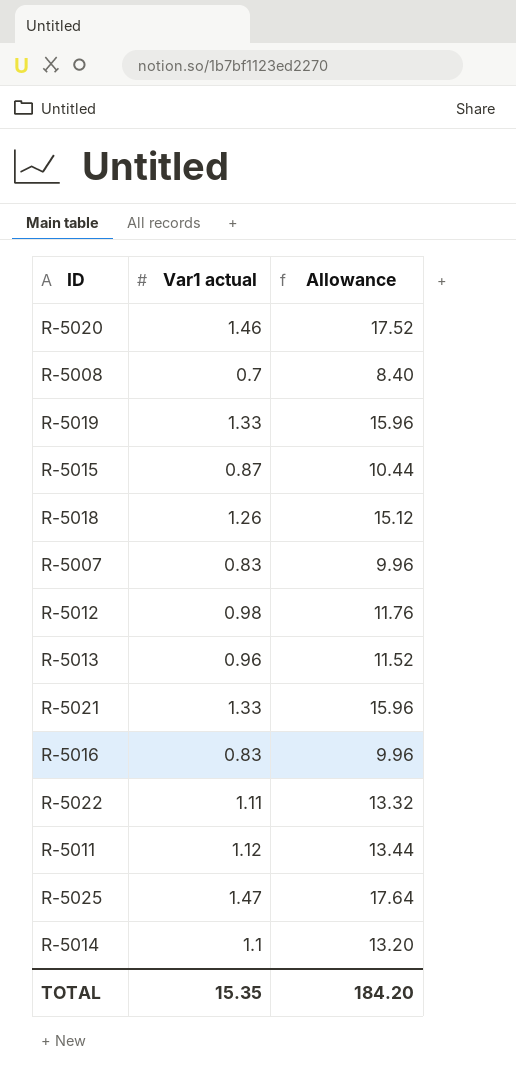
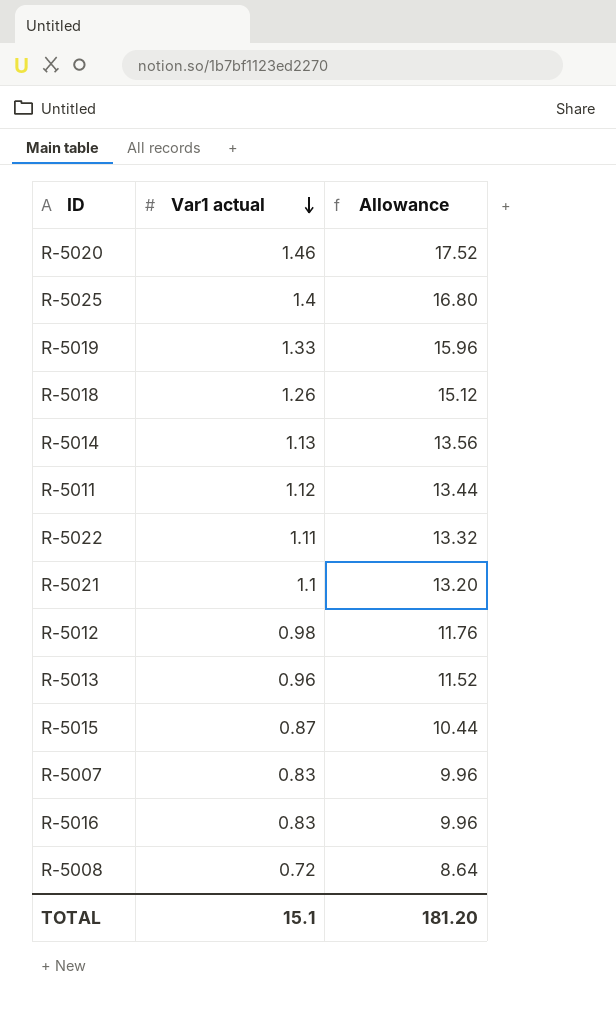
row order: none -> Var1 actual descending
R-5025 | Var1 actual: 1.47 -> 1.4
R-5025 | Allowance: 17.64 -> 16.80
R-5014 | Var1 actual: 1.1 -> 1.13
R-5014 | Allowance: 13.20 -> 13.56
R-5021 | Var1 actual: 1.33 -> 1.1
R-5021 | Allowance: 15.96 -> 13.20
R-5008 | Var1 actual: 0.7 -> 0.72
R-5008 | Allowance: 8.40 -> 8.64
TOTAL | Var1 actual: 15.35 -> 15.1
TOTAL | Allowance: 184.20 -> 181.20

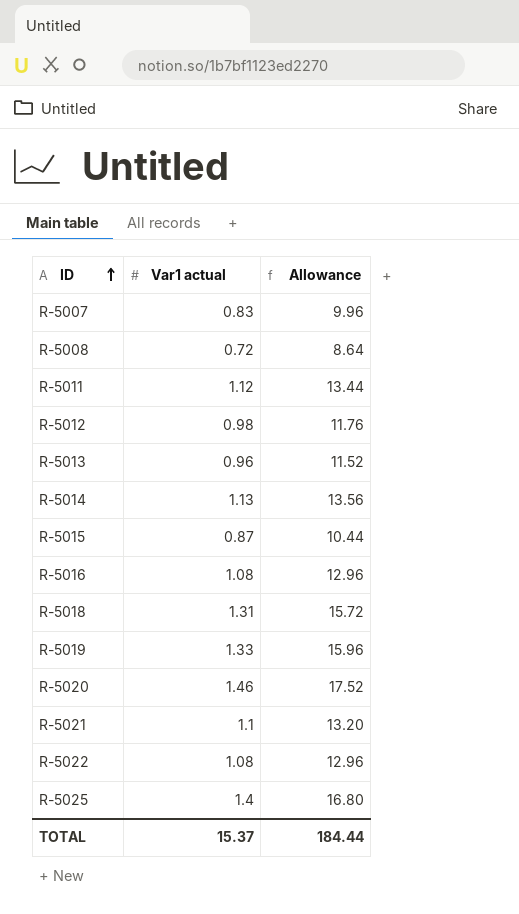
row order: Var1 actual descending -> ID ascending
R-5016 | Var1 actual: 0.83 -> 1.08
R-5016 | Allowance: 9.96 -> 12.96
R-5018 | Var1 actual: 1.26 -> 1.31
R-5018 | Allowance: 15.12 -> 15.72
R-5022 | Var1 actual: 1.11 -> 1.08
R-5022 | Allowance: 13.32 -> 12.96
TOTAL | Var1 actual: 15.1 -> 15.37
TOTAL | Allowance: 181.20 -> 184.44

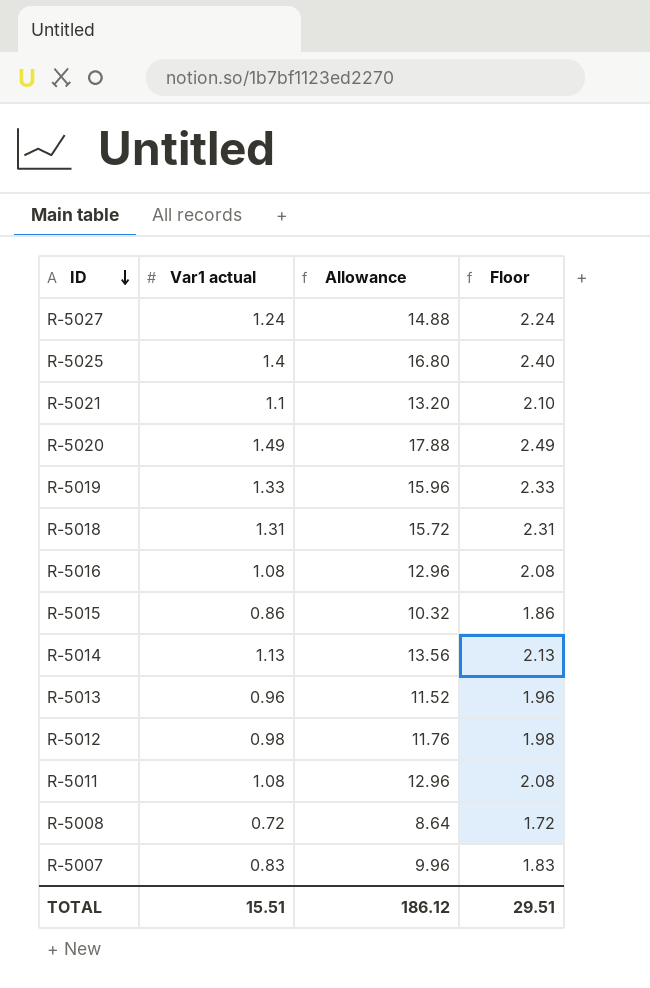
row order: ID ascending -> ID descending
column Floor | formula: none -> [Var1 actual] + 1
row R-5022: 1.08 | 12.96 -> none
row R-5027: none -> 1.24 | 14.88 | 2.24
R-5020 | Var1 actual: 1.46 -> 1.49
R-5020 | Allowance: 17.52 -> 17.88
R-5015 | Var1 actual: 0.87 -> 0.86
R-5015 | Allowance: 10.44 -> 10.32
R-5011 | Var1 actual: 1.12 -> 1.08
R-5011 | Allowance: 13.44 -> 12.96
TOTAL | Var1 actual: 15.37 -> 15.51
TOTAL | Allowance: 184.44 -> 186.12

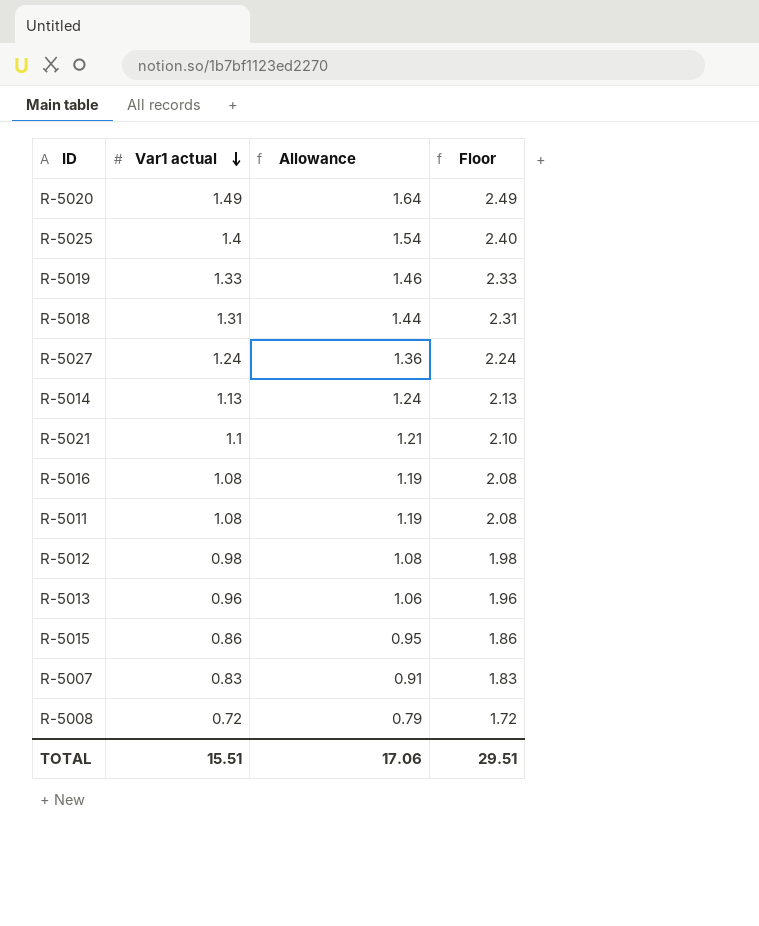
row order: ID descending -> Var1 actual descending
column Allowance | formula: [Var1 actual] * 12 -> [Var1 actual] * 1.1
TOTAL | Allowance: 186.12 -> 17.06

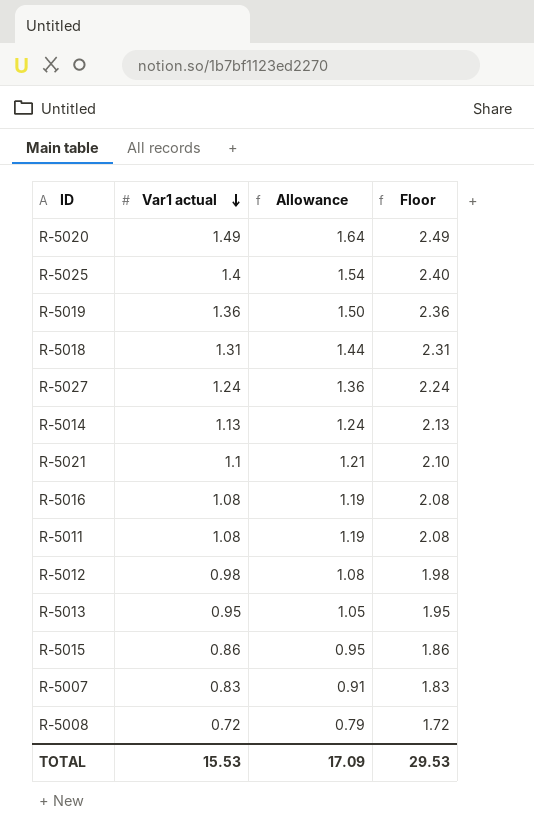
R-5019 | Var1 actual: 1.33 -> 1.36
R-5019 | Allowance: 1.46 -> 1.50
R-5019 | Floor: 2.33 -> 2.36
R-5013 | Var1 actual: 0.96 -> 0.95
R-5013 | Allowance: 1.06 -> 1.05
R-5013 | Floor: 1.96 -> 1.95
TOTAL | Var1 actual: 15.51 -> 15.53
TOTAL | Allowance: 17.06 -> 17.09
TOTAL | Floor: 29.51 -> 29.53

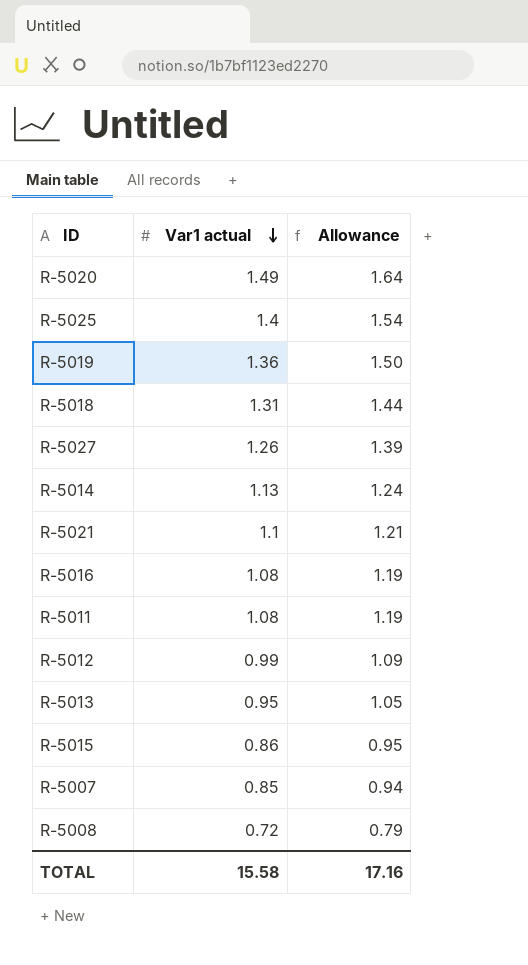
column Floor | formula: [Var1 actual] + 1 -> none
R-5027 | Var1 actual: 1.24 -> 1.26
R-5027 | Allowance: 1.36 -> 1.39
R-5012 | Var1 actual: 0.98 -> 0.99
R-5012 | Allowance: 1.08 -> 1.09
R-5007 | Var1 actual: 0.83 -> 0.85
R-5007 | Allowance: 0.91 -> 0.94
TOTAL | Var1 actual: 15.53 -> 15.58
TOTAL | Allowance: 17.09 -> 17.16

